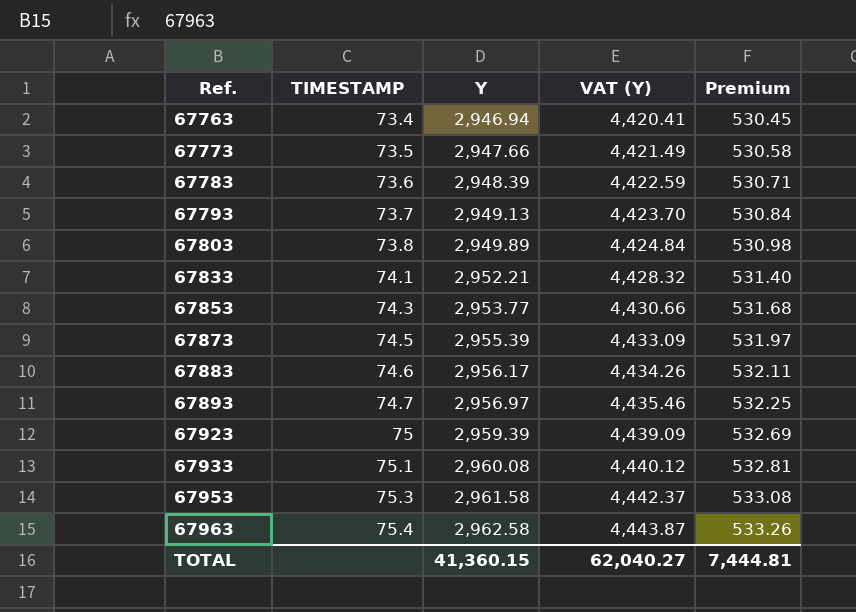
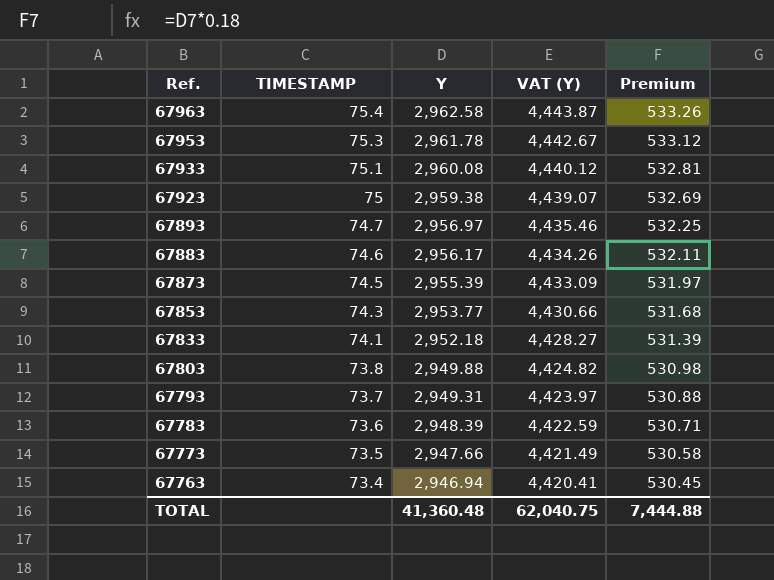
row order: Ref. ascending -> Ref. descending
67953 | Y: 2,961.58 -> 2,961.78
67953 | VAT (Y): 4,442.37 -> 4,442.67
67953 | Premium: 533.08 -> 533.12
67923 | Y: 2,959.39 -> 2,959.38
67923 | VAT (Y): 4,439.09 -> 4,439.07
67833 | Y: 2,952.21 -> 2,952.18
67833 | VAT (Y): 4,428.32 -> 4,428.27
67833 | Premium: 531.40 -> 531.39
67803 | Y: 2,949.89 -> 2,949.88
67803 | VAT (Y): 4,424.84 -> 4,424.82
67793 | Y: 2,949.13 -> 2,949.31
67793 | VAT (Y): 4,423.70 -> 4,423.97
67793 | Premium: 530.84 -> 530.88
TOTAL | Y: 41,360.15 -> 41,360.48
TOTAL | VAT (Y): 62,040.27 -> 62,040.75
TOTAL | Premium: 7,444.81 -> 7,444.88

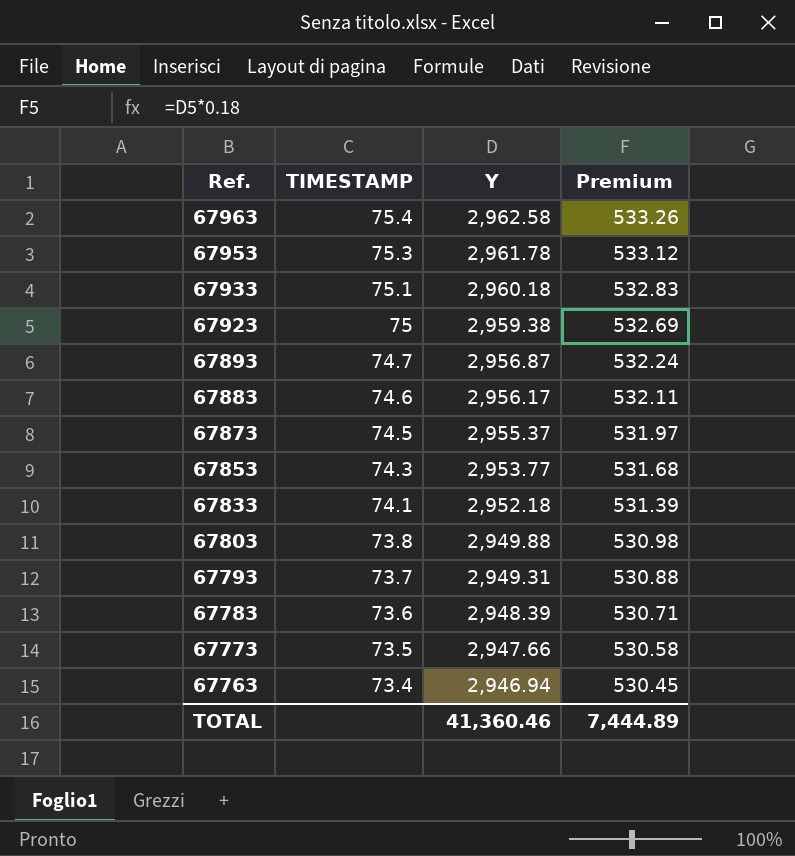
column VAT (Y) | formula: [Y] * 1.5 -> none
67933 | Y: 2,960.08 -> 2,960.18
67933 | Premium: 532.81 -> 532.83
67893 | Y: 2,956.97 -> 2,956.87
67893 | Premium: 532.25 -> 532.24
67873 | Y: 2,955.39 -> 2,955.37
TOTAL | Y: 41,360.48 -> 41,360.46
TOTAL | Premium: 7,444.88 -> 7,444.89

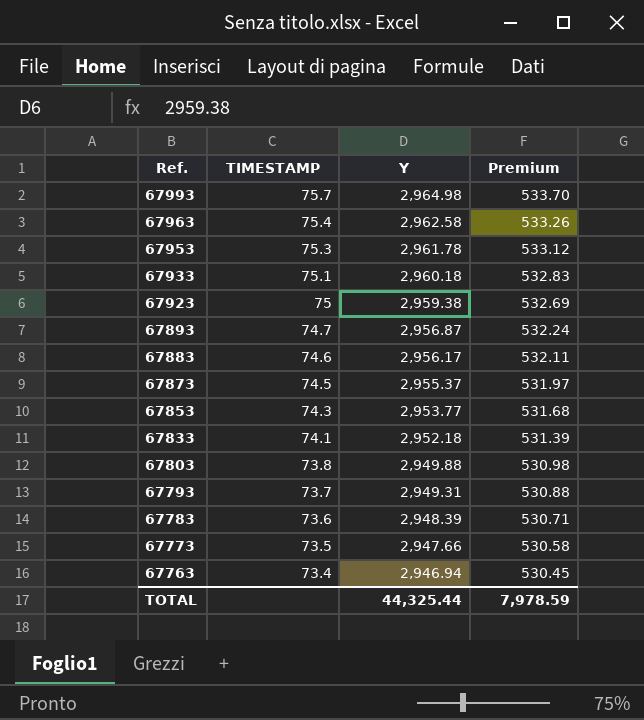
row 67993: none -> 75.7 | 2,964.98 | 533.70
TOTAL | Y: 41,360.46 -> 44,325.44
TOTAL | Premium: 7,444.89 -> 7,978.59

